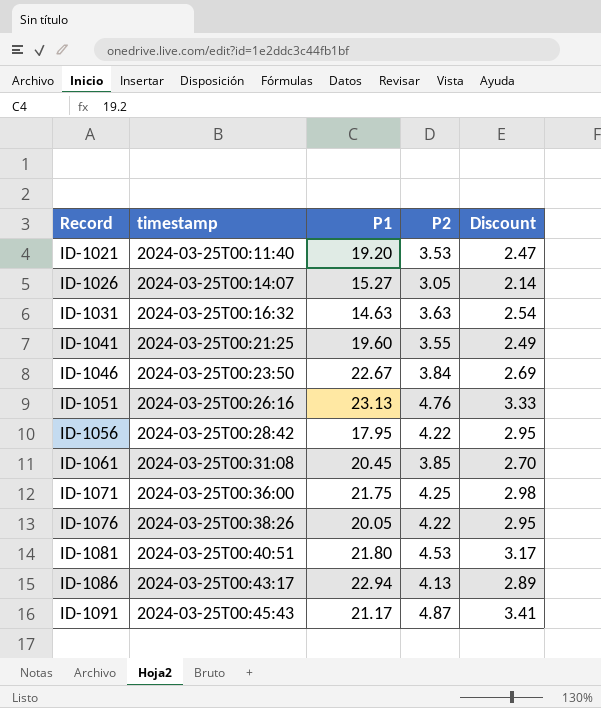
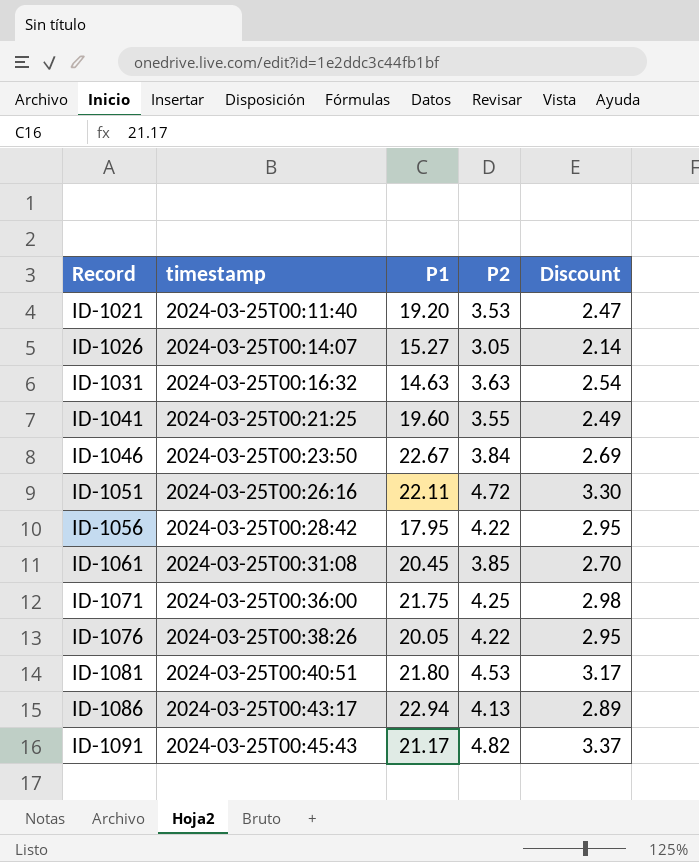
ID-1051 | P1: 23.13 -> 22.11
ID-1051 | P2: 4.76 -> 4.72
ID-1051 | Discount: 3.33 -> 3.30
ID-1091 | P2: 4.87 -> 4.82
ID-1091 | Discount: 3.41 -> 3.37

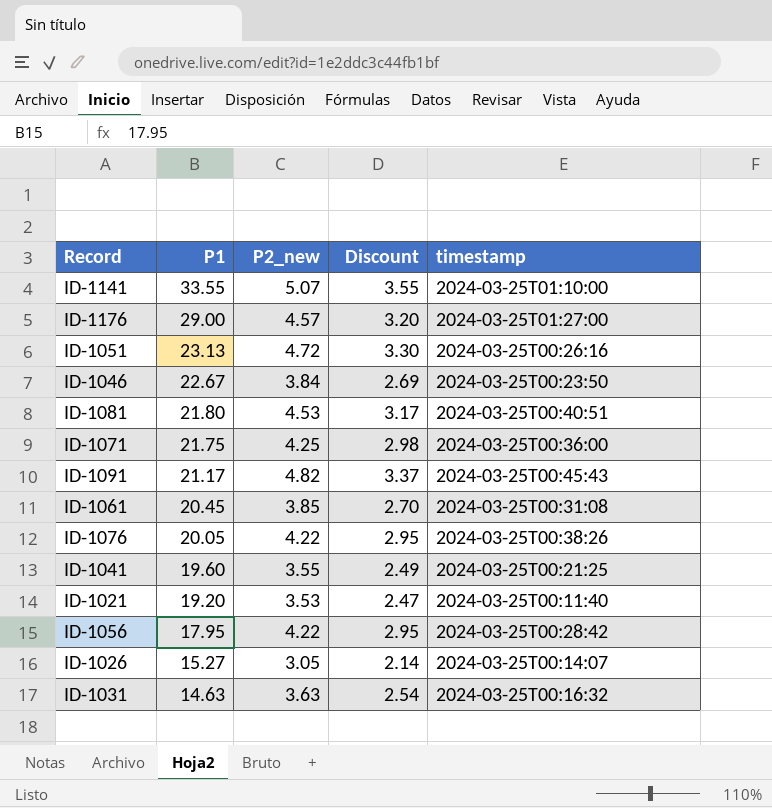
row order: Record ascending -> P1 descending
column name: P2 -> P2_new
column timestamp | position: 2 -> 5
row ID-1086: 2024-03-25T00:43:17 | 22.94 | 4.13 | 2.89 -> none
row ID-1141: none -> 33.55 | 5.07 | 3.55 | 2024-03-25T01:10:00
row ID-1176: none -> 29.00 | 4.57 | 3.20 | 2024-03-25T01:27:00
ID-1051 | P1: 22.11 -> 23.13

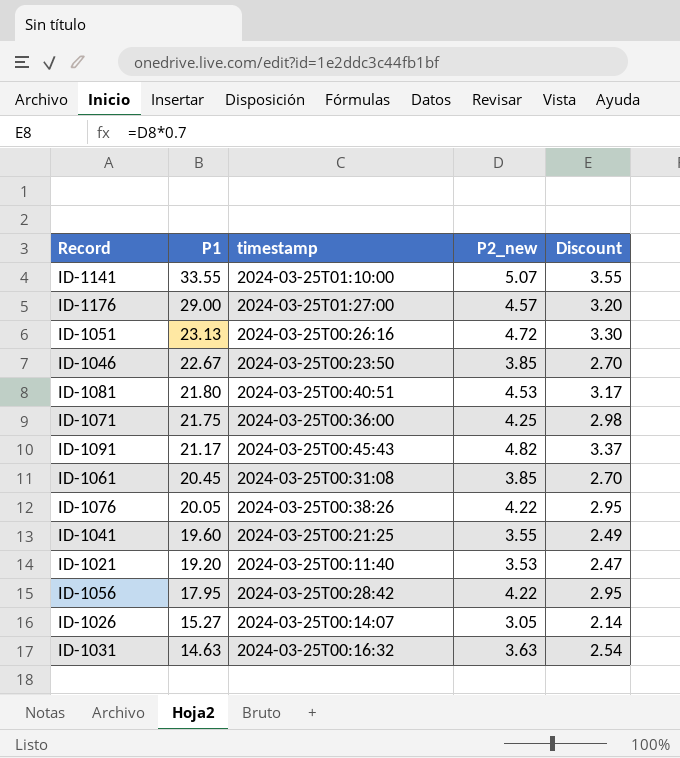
column timestamp | position: 5 -> 3
ID-1046 | P2_new: 3.84 -> 3.85
ID-1046 | Discount: 2.69 -> 2.70

